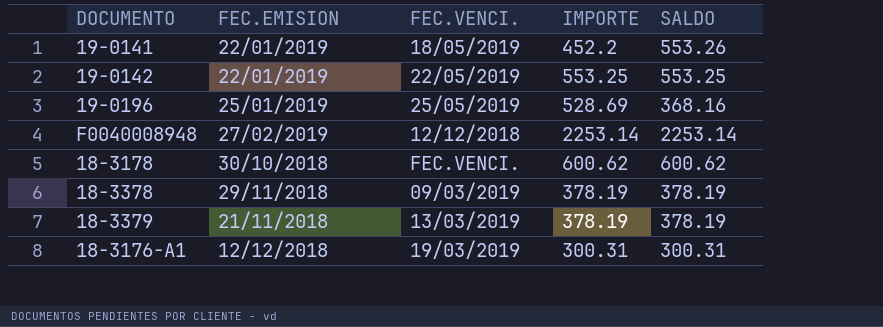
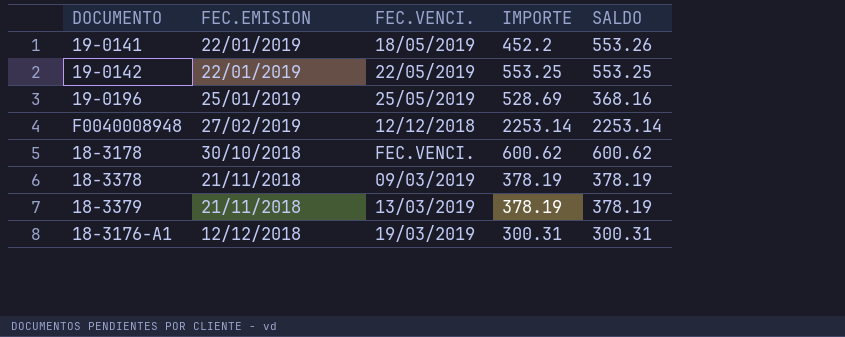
18-3378 | FEC.EMISION: 29/11/2018 -> 21/11/2018

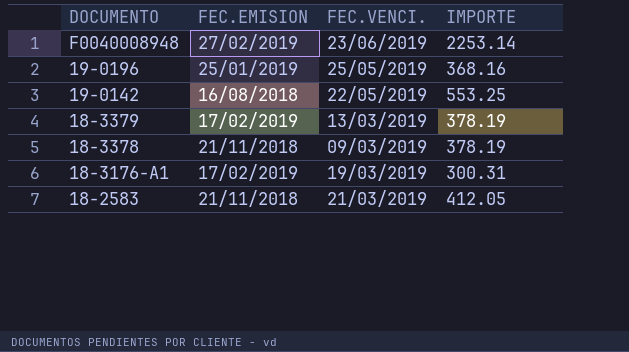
row order: none -> DOCUMENTO descending
column SALDO | position: 5 -> none
row 19-0141: 22/01/2019 | 18/05/2019 | 452.2 | 553.26 -> none
row 18-3178: 30/10/2018 | FEC.VENCI. | 600.62 | 600.62 -> none
F0040008948 | FEC.VENCI.: 12/12/2018 -> 23/06/2019
19-0196 | IMPORTE: 528.69 -> 368.16
19-0142 | FEC.EMISION: 22/01/2019 -> 16/08/2018
18-3379 | FEC.EMISION: 21/11/2018 -> 17/02/2019
18-3176-A1 | FEC.EMISION: 12/12/2018 -> 17/02/2019
row 18-2583: none -> 21/11/2018 | 21/03/2019 | 412.05

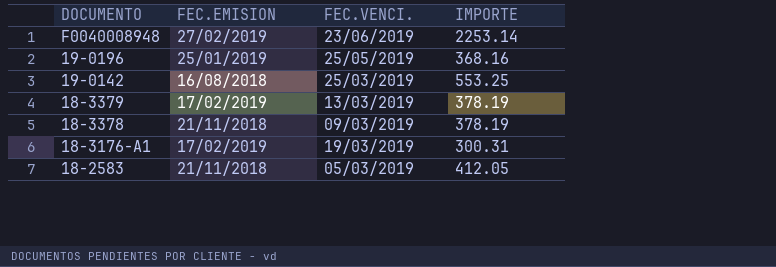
19-0142 | FEC.VENCI.: 22/05/2019 -> 25/03/2019
18-2583 | FEC.VENCI.: 21/03/2019 -> 05/03/2019

